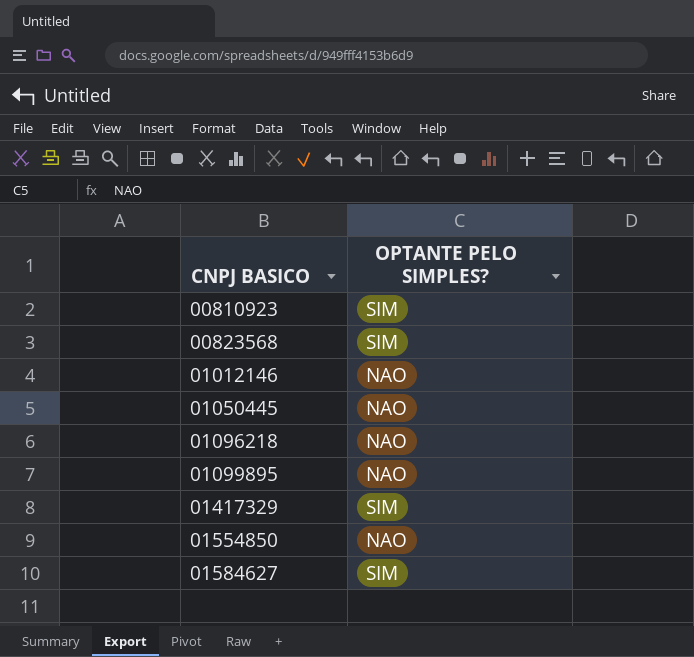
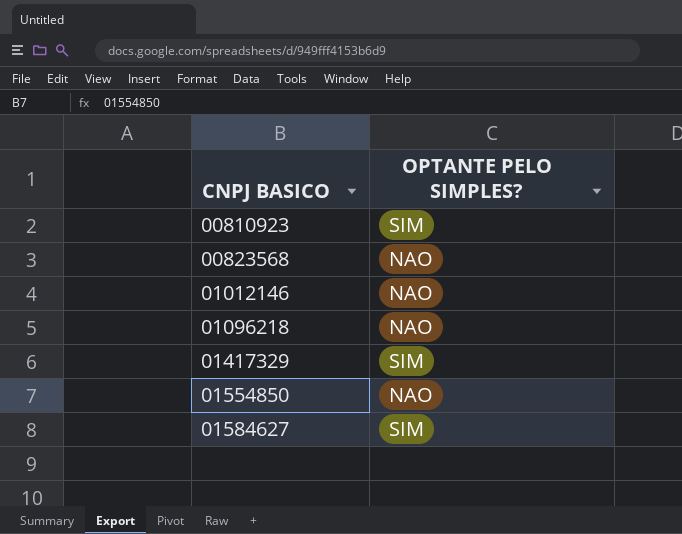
row 01050445: NAO -> none
row 01099895: NAO -> none
00823568 | OPTANTE PELO SIMPLES?: SIM -> NAO

